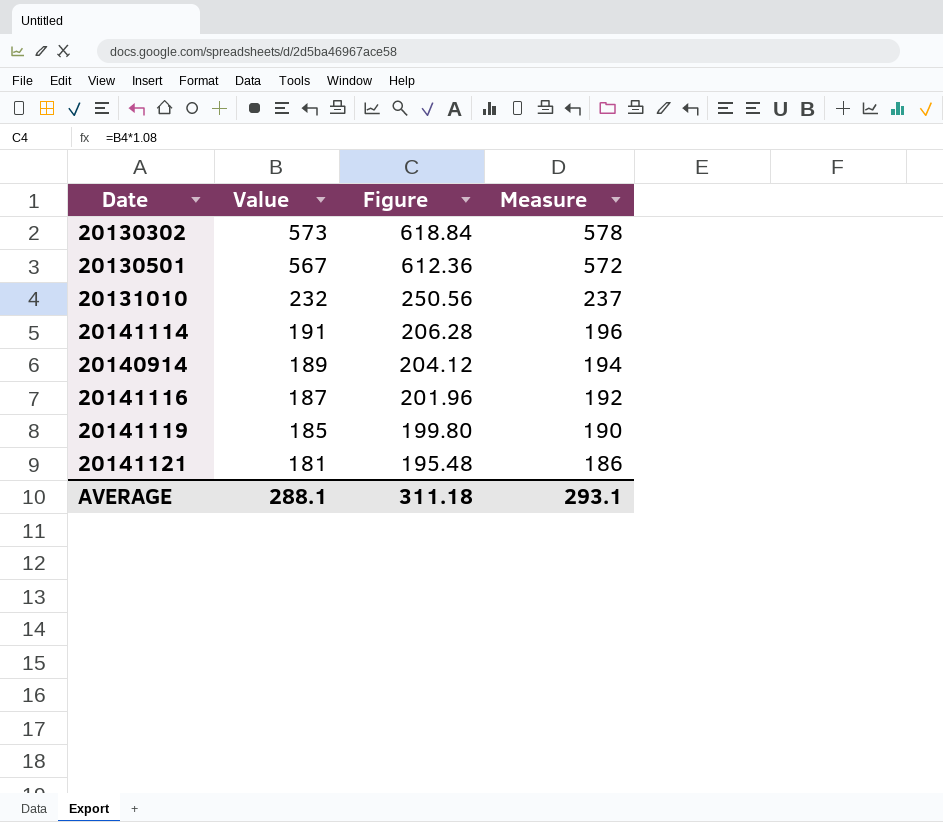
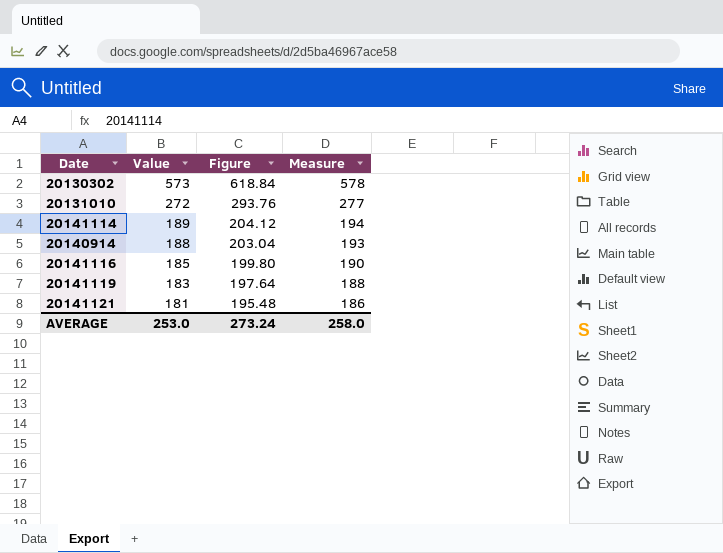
row 20130501: 567 | 612.36 | 572 -> none
20131010 | Value: 232 -> 272
20131010 | Figure: 250.56 -> 293.76
20131010 | Measure: 237 -> 277
20141114 | Value: 191 -> 189
20141114 | Figure: 206.28 -> 204.12
20141114 | Measure: 196 -> 194
20140914 | Value: 189 -> 188
20140914 | Figure: 204.12 -> 203.04
20140914 | Measure: 194 -> 193
20141116 | Value: 187 -> 185
20141116 | Figure: 201.96 -> 199.80
20141116 | Measure: 192 -> 190
20141119 | Value: 185 -> 183
20141119 | Figure: 199.80 -> 197.64
20141119 | Measure: 190 -> 188
AVERAGE | Value: 288.1 -> 253.0
AVERAGE | Figure: 311.18 -> 273.24
AVERAGE | Measure: 293.1 -> 258.0

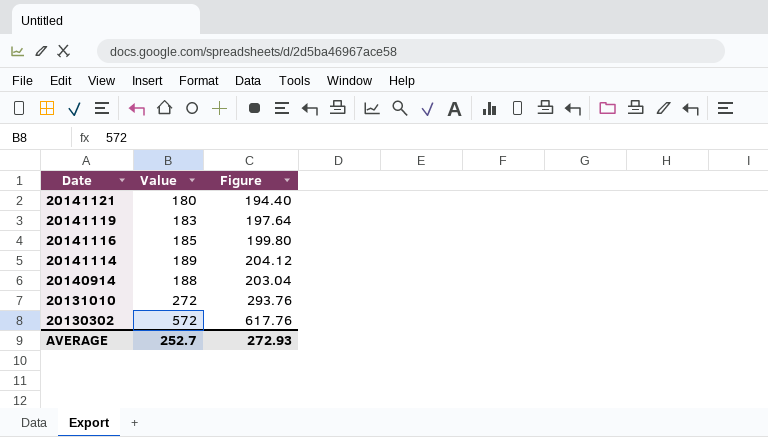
row order: Value descending -> Date descending
column Measure | formula: [Value] + 5 -> none
20141121 | Value: 181 -> 180
20141121 | Figure: 195.48 -> 194.40
20130302 | Value: 573 -> 572
20130302 | Figure: 618.84 -> 617.76
AVERAGE | Value: 253.0 -> 252.7
AVERAGE | Figure: 273.24 -> 272.93

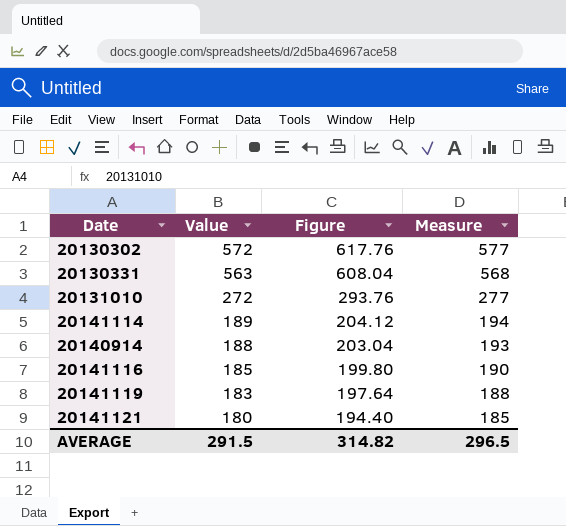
row order: Date descending -> Value descending
column Measure | formula: none -> [Value] + 5
row 20130331: none -> 563 | 608.04 | 568
AVERAGE | Value: 252.7 -> 291.5
AVERAGE | Figure: 272.93 -> 314.82

